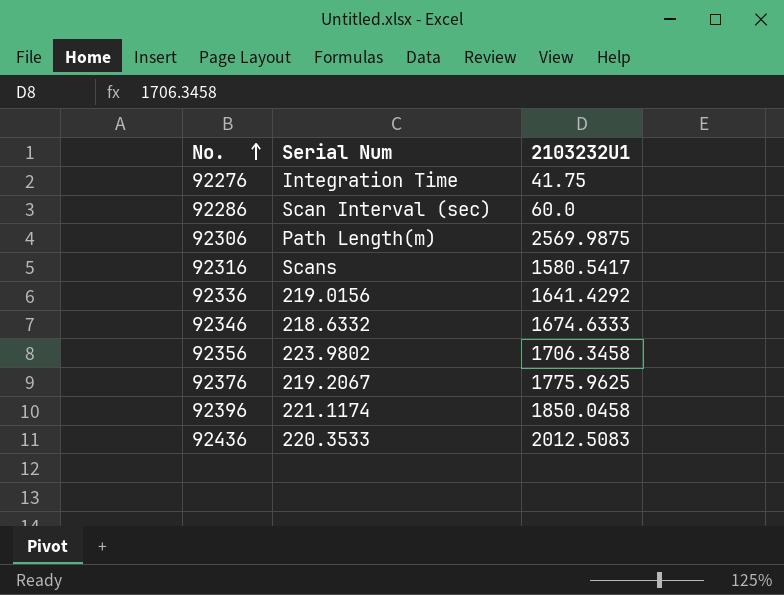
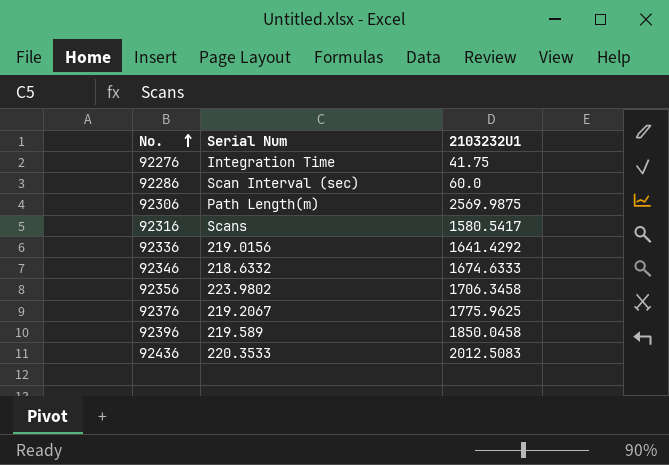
92396 | Serial Num: 221.1174 -> 219.589

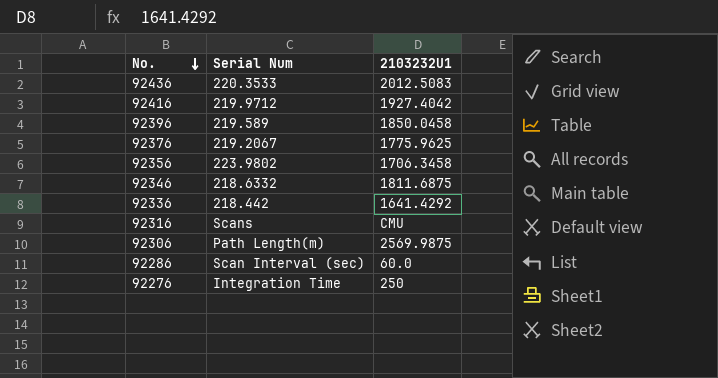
row order: No. ascending -> No. descending
row 92416: none -> 219.9712 | 1927.4042
92346 | 2103232U1: 1674.6333 -> 1811.6875
92336 | Serial Num: 219.0156 -> 218.442
92316 | 2103232U1: 1580.5417 -> CMU
92276 | 2103232U1: 41.75 -> 250

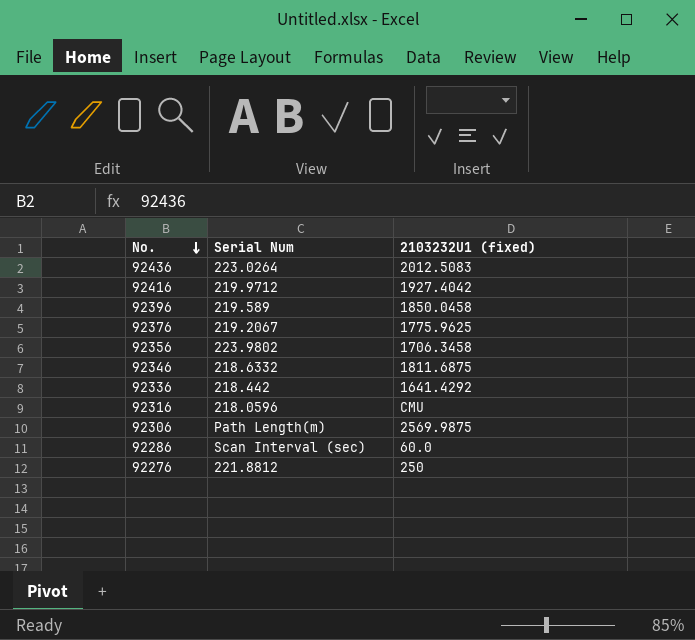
column name: 2103232U1 -> 2103232U1 (fixed)
92436 | Serial Num: 220.3533 -> 223.0264
92316 | Serial Num: Scans -> 218.0596
92276 | Serial Num: Integration Time -> 221.8812

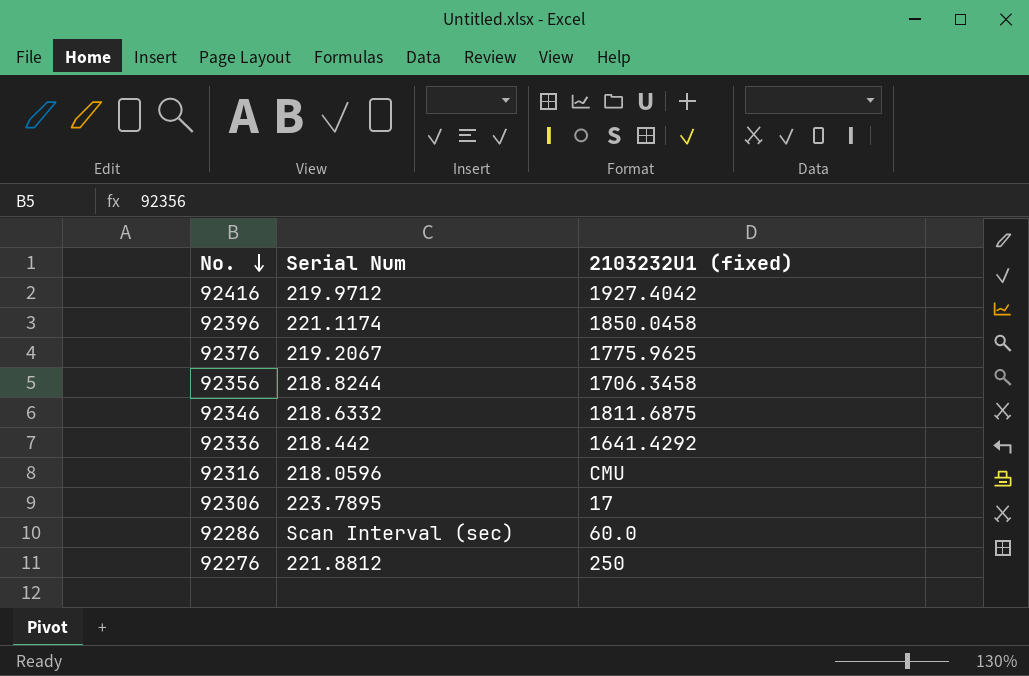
row 92436: 223.0264 | 2012.5083 -> none
92396 | Serial Num: 219.589 -> 221.1174
92356 | Serial Num: 223.9802 -> 218.8244
92306 | Serial Num: Path Length(m) -> 223.7895
92306 | 2103232U1 (fixed): 2569.9875 -> 17

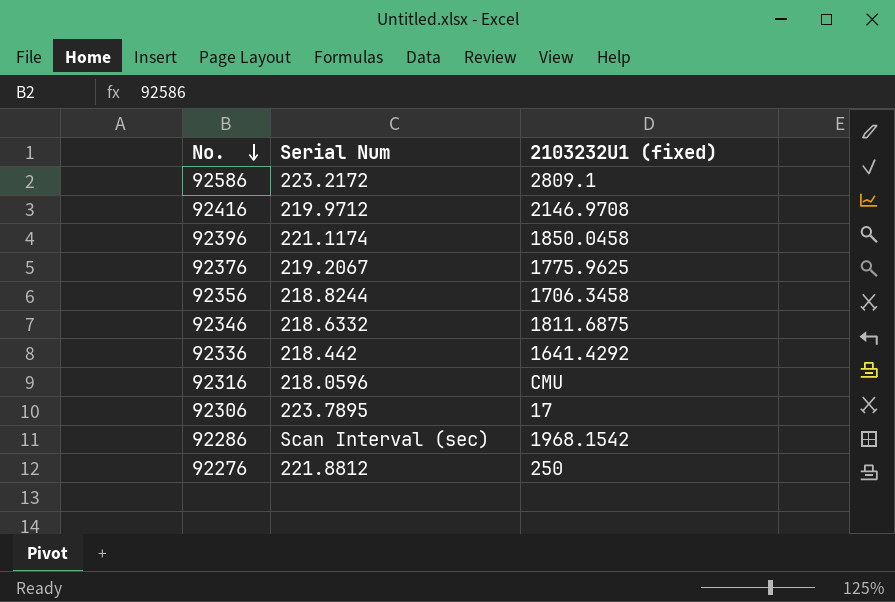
row 92586: none -> 223.2172 | 2809.1
92416 | 2103232U1 (fixed): 1927.4042 -> 2146.9708
92286 | 2103232U1 (fixed): 60.0 -> 1968.1542

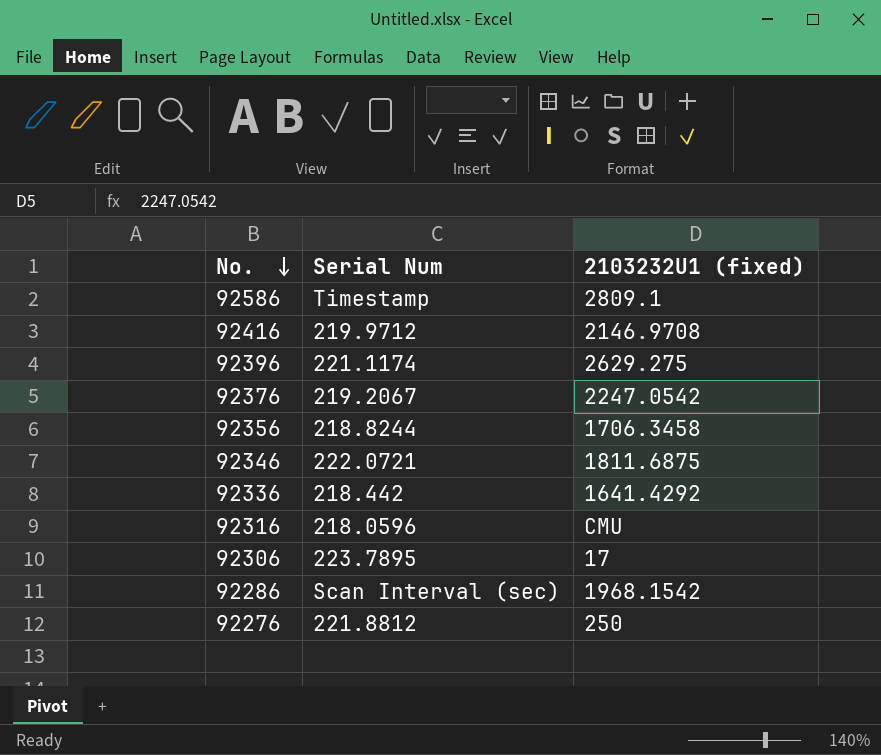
92586 | Serial Num: 223.2172 -> Timestamp
92396 | 2103232U1 (fixed): 1850.0458 -> 2629.275
92376 | 2103232U1 (fixed): 1775.9625 -> 2247.0542
92346 | Serial Num: 218.6332 -> 222.0721

